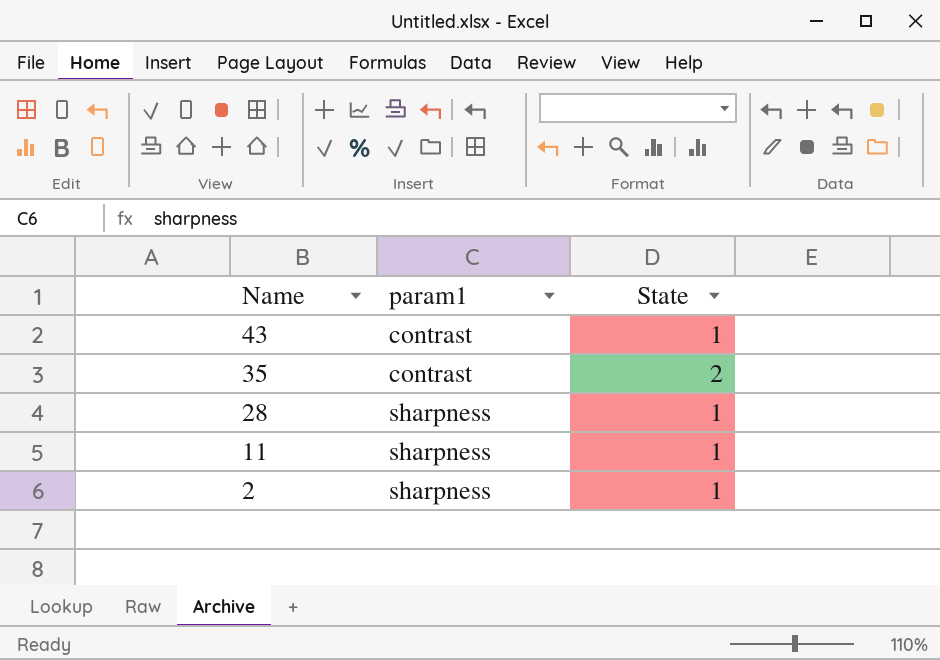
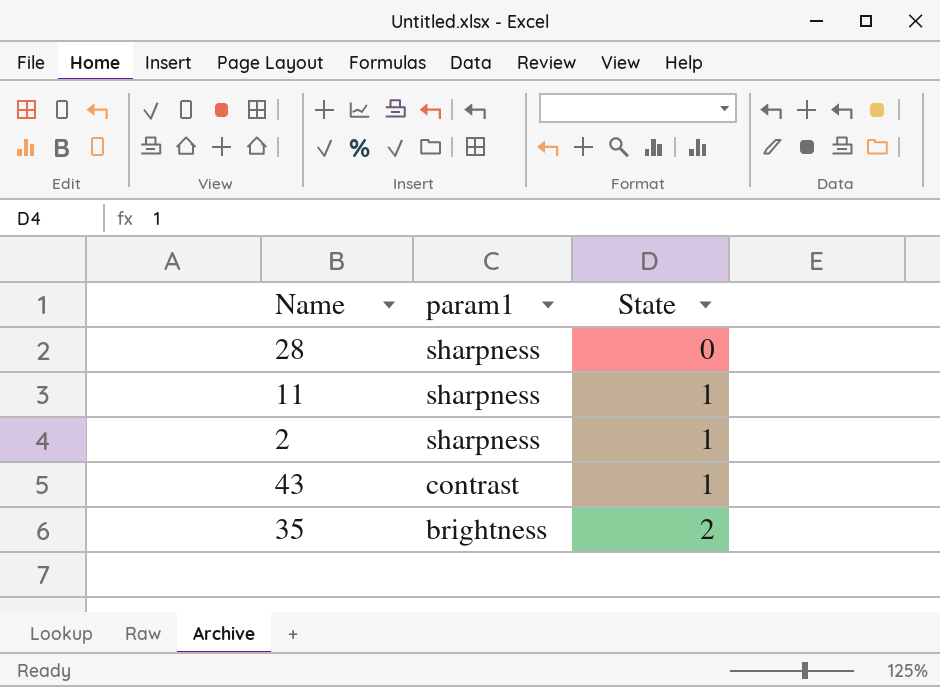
row order: Name descending -> param1 descending
28 | State: 1 -> 0
35 | param1: contrast -> brightness

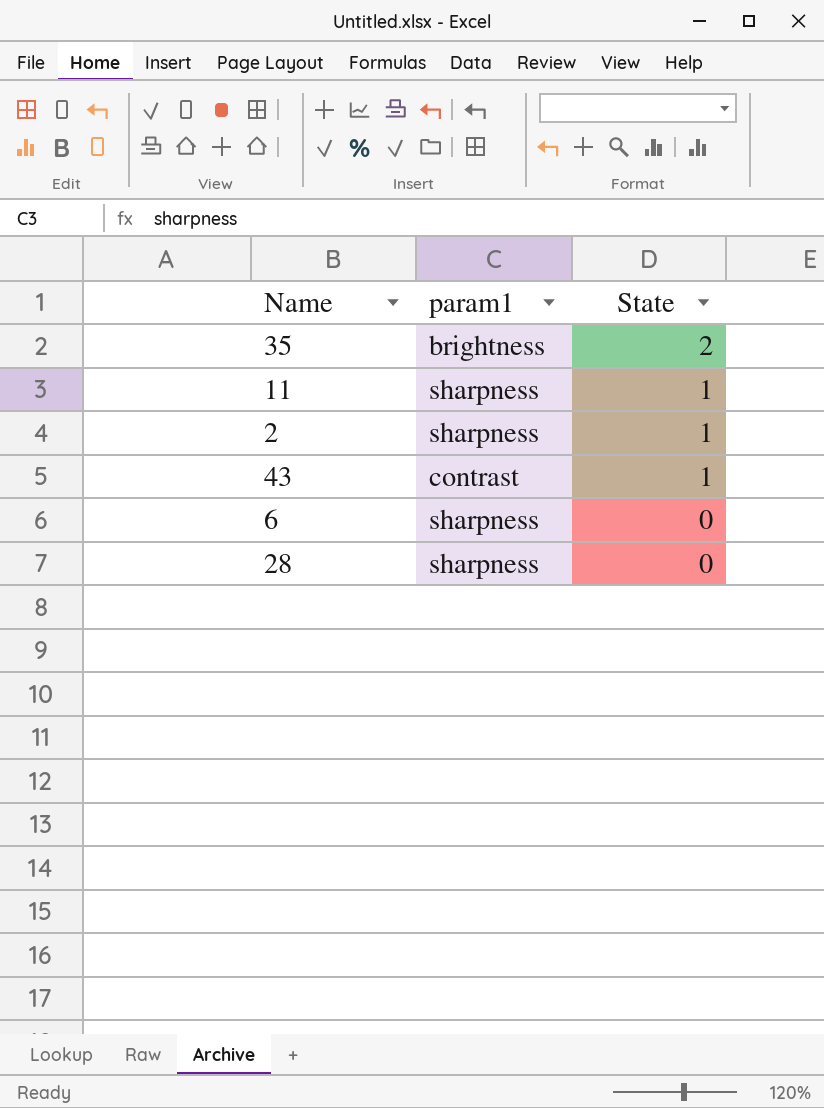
row order: param1 descending -> State descending
row 6: none -> sharpness | 0

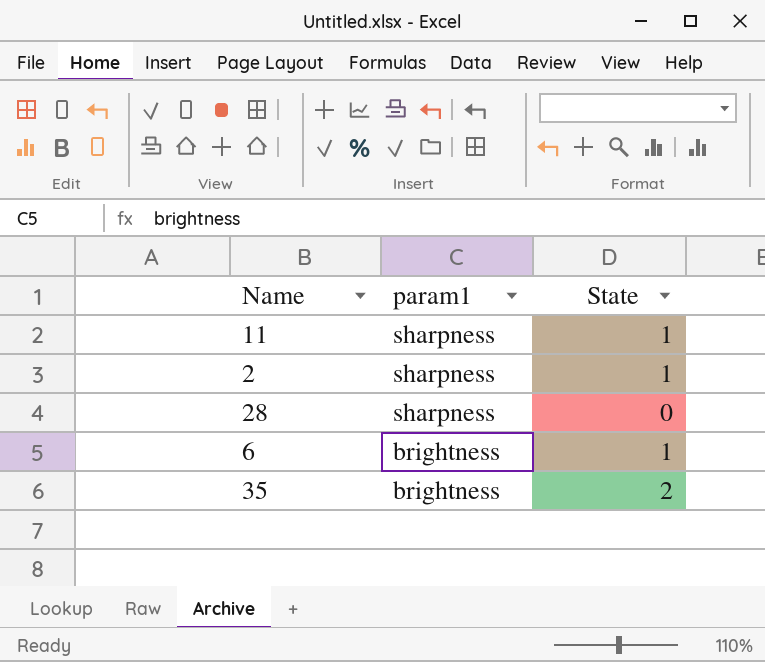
row order: State descending -> param1 descending
row 43: contrast | 1 -> none
6 | param1: sharpness -> brightness
6 | State: 0 -> 1

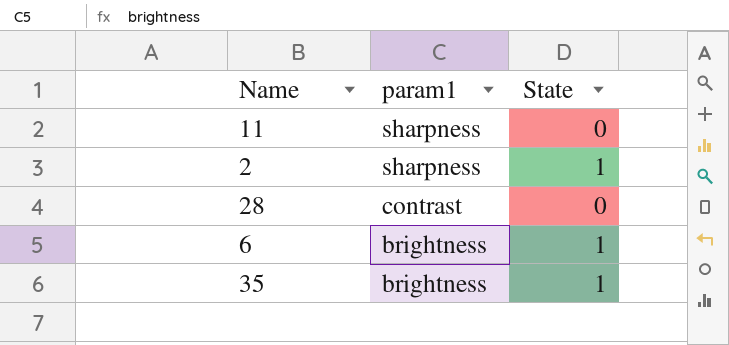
11 | State: 1 -> 0
28 | param1: sharpness -> contrast
35 | State: 2 -> 1

